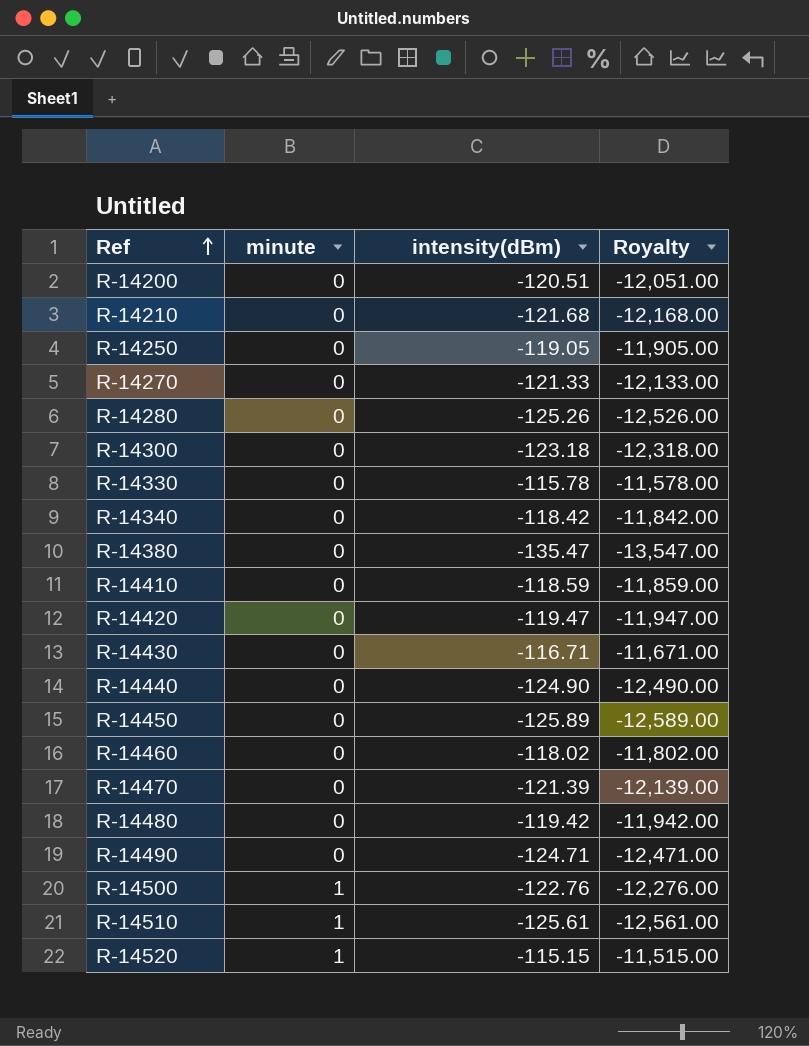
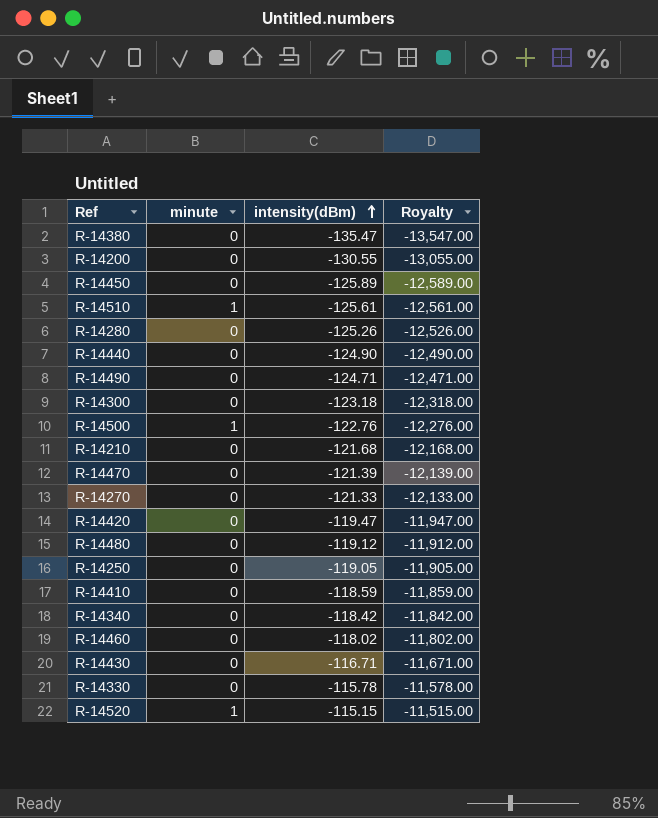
row order: Ref ascending -> intensity(dBm) ascending
R-14200 | intensity(dBm): -120.51 -> -130.55
R-14200 | Royalty: -12,051.00 -> -13,055.00
R-14480 | intensity(dBm): -119.42 -> -119.12
R-14480 | Royalty: -11,942.00 -> -11,912.00

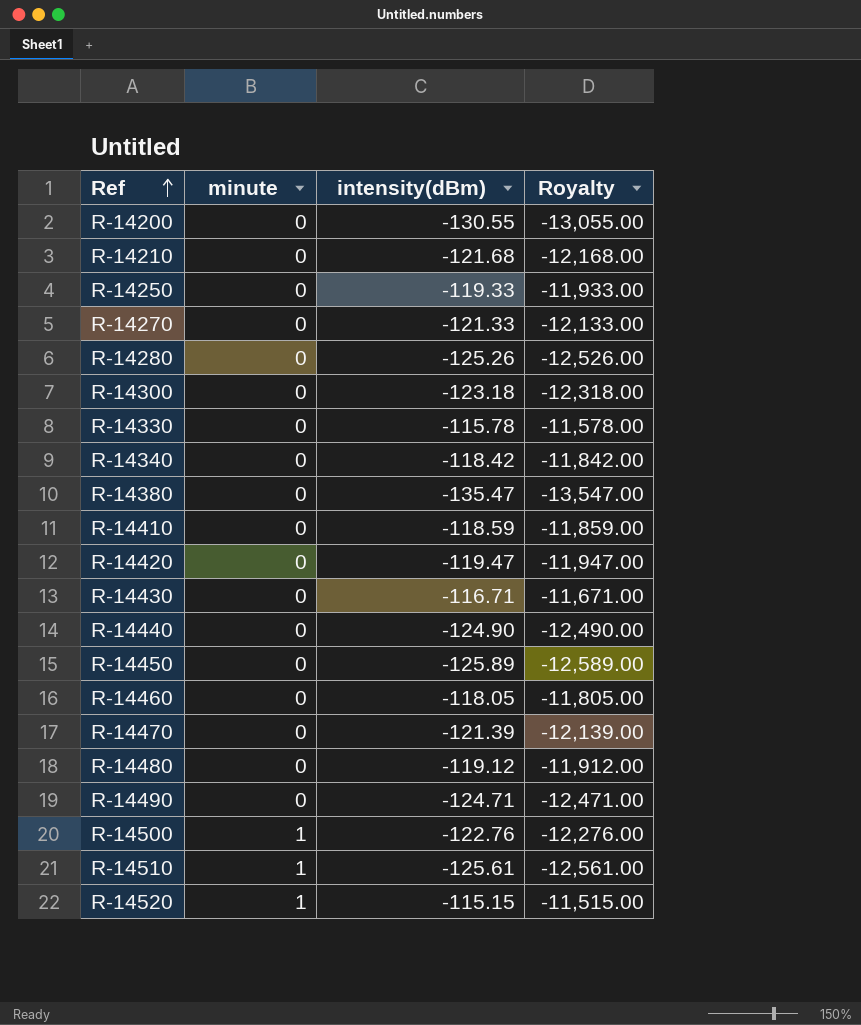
row order: intensity(dBm) ascending -> Ref ascending
R-14250 | intensity(dBm): -119.05 -> -119.33
R-14250 | Royalty: -11,905.00 -> -11,933.00
R-14460 | intensity(dBm): -118.02 -> -118.05
R-14460 | Royalty: -11,802.00 -> -11,805.00

